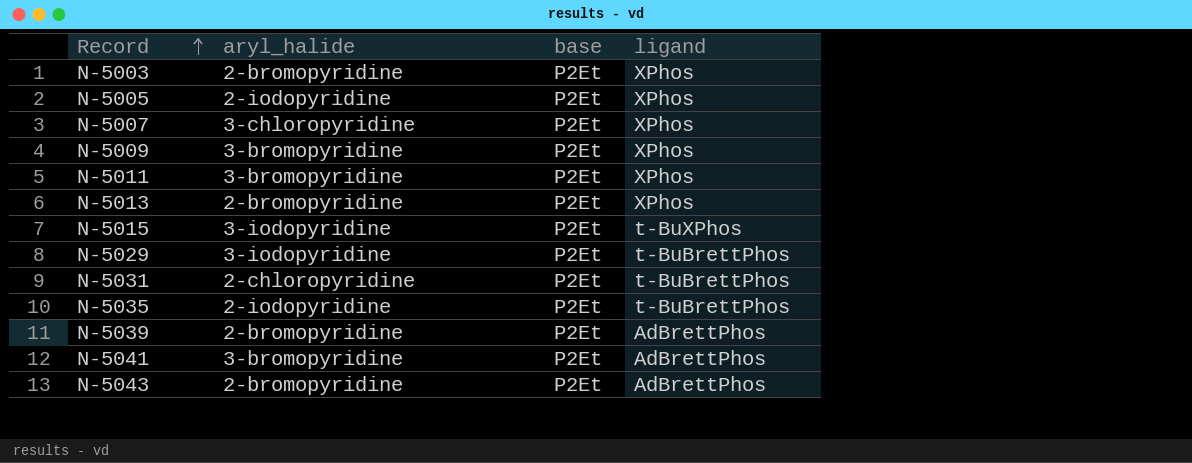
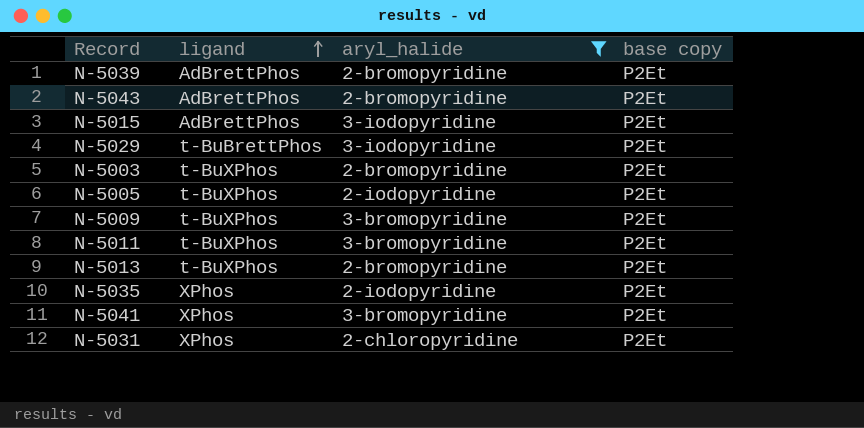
filter: none -> aryl_halide != 3-chloropyridine
row order: Record ascending -> ligand ascending
column ligand | position: 4 -> 2
column name: base -> base copy
N-5015 | ligand: t-BuXPhos -> AdBrettPhos
N-5003 | ligand: XPhos -> t-BuXPhos
N-5005 | ligand: XPhos -> t-BuXPhos
N-5009 | ligand: XPhos -> t-BuXPhos
N-5011 | ligand: XPhos -> t-BuXPhos
N-5013 | ligand: XPhos -> t-BuXPhos
N-5035 | ligand: t-BuBrettPhos -> XPhos
N-5041 | ligand: AdBrettPhos -> XPhos
N-5031 | ligand: t-BuBrettPhos -> XPhos

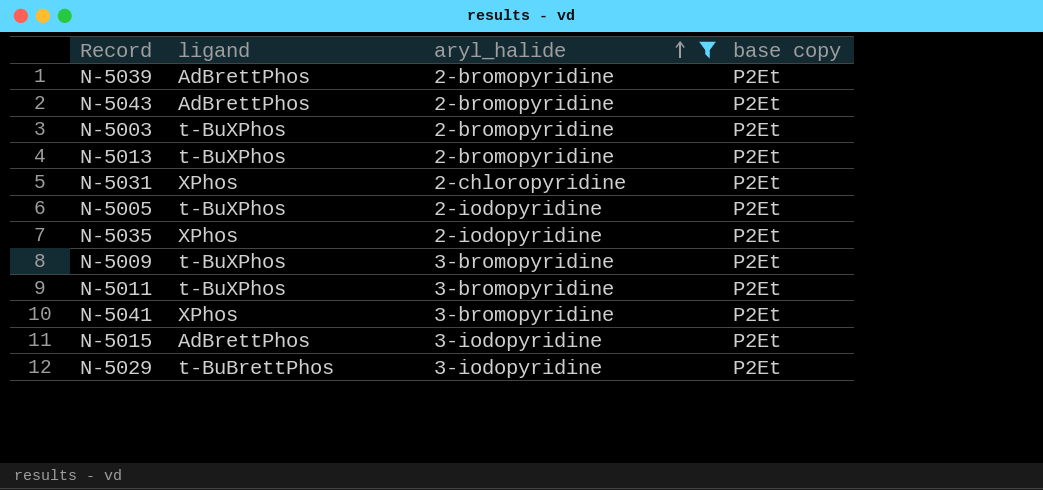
row order: ligand ascending -> aryl_halide ascending

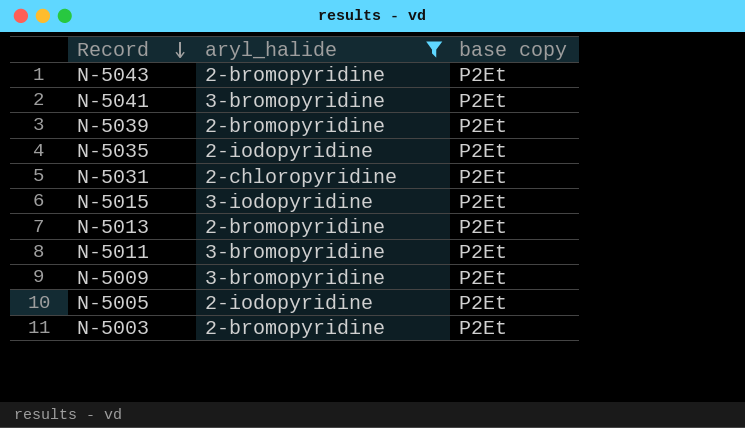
row order: aryl_halide ascending -> Record descending
column ligand | position: 2 -> none
row N-5029: t-BuBrettPhos | 3-iodopyridine | P2Et -> none

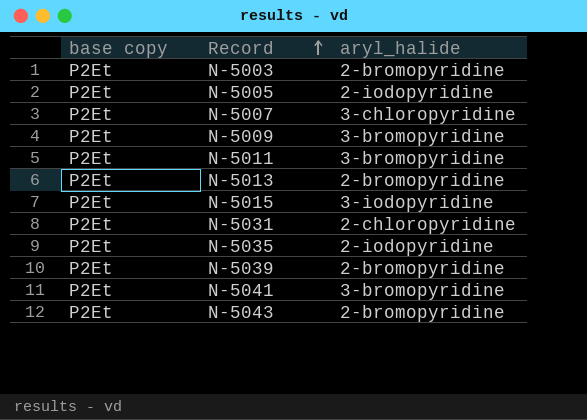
filter: aryl_halide != 3-chloropyridine -> none
row order: Record descending -> Record ascending
column base copy | position: 3 -> 1

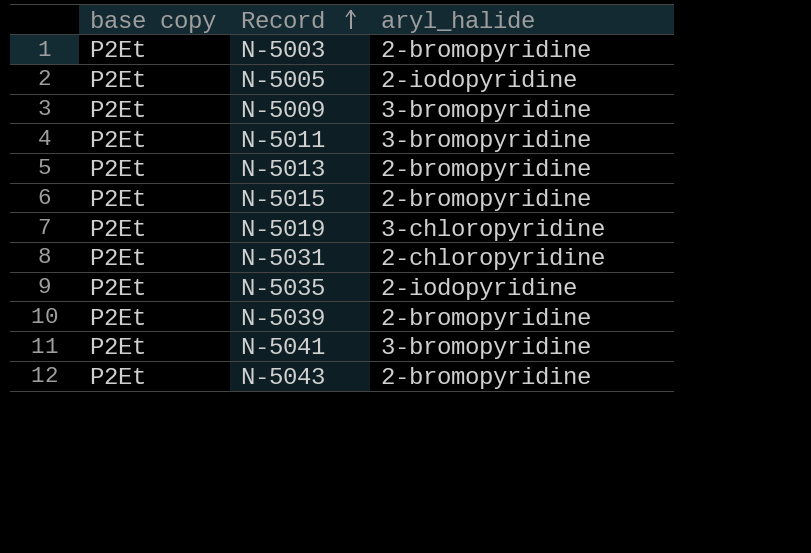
row N-5007: P2Et | 3-chloropyridine -> none
N-5015 | aryl_halide: 3-iodopyridine -> 2-bromopyridine
row N-5019: none -> P2Et | 3-chloropyridine

